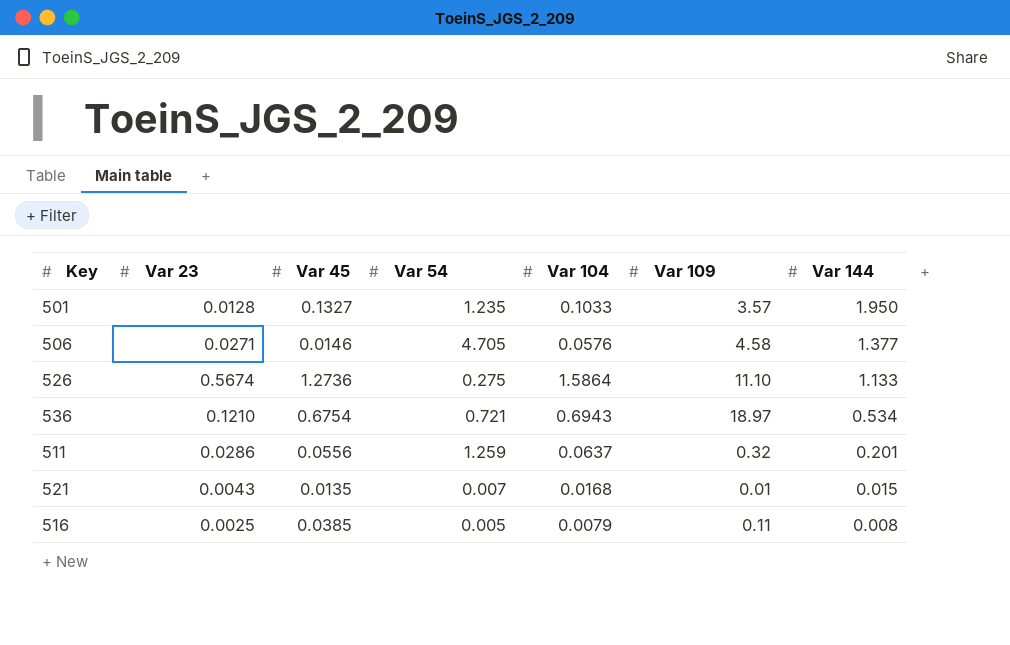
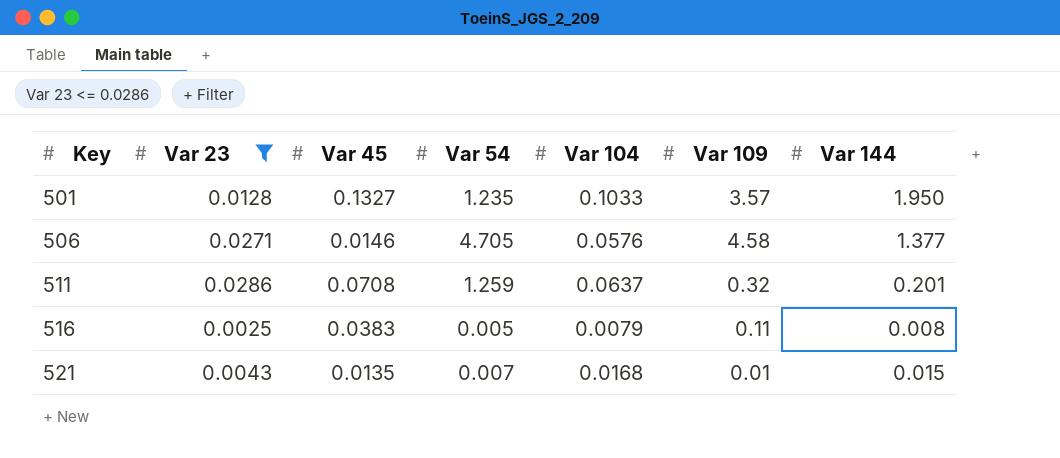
filter: none -> Var 23 <= 0.0286
row order: Var 144 descending -> Key ascending
511 | Var 45: 0.0556 -> 0.0708
516 | Var 45: 0.0385 -> 0.0383

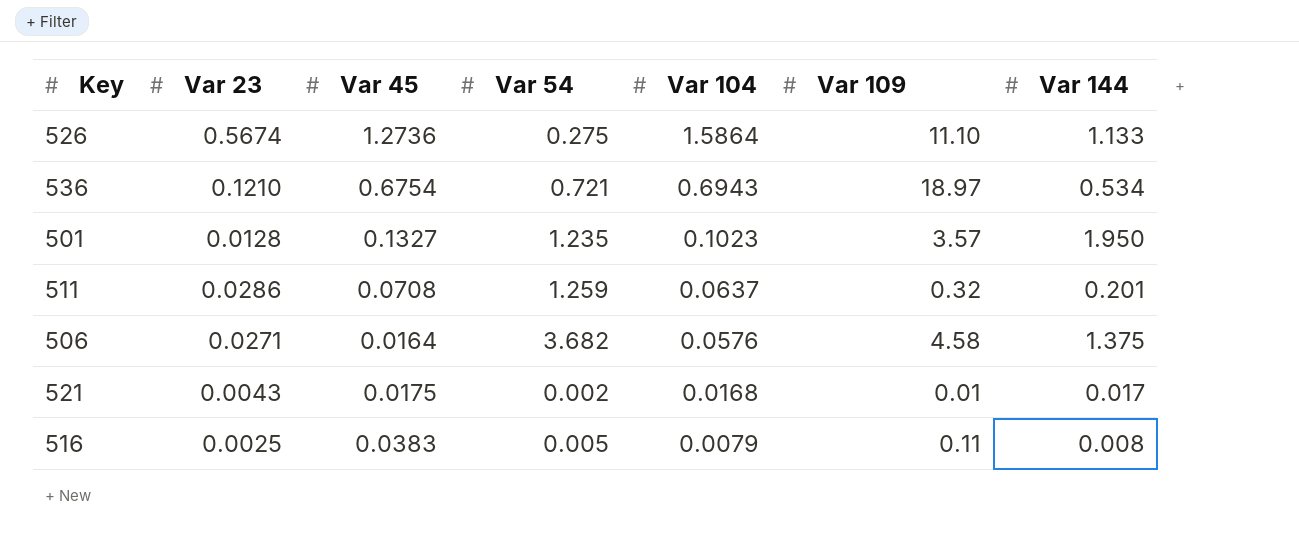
filter: Var 23 <= 0.0286 -> none
row order: Key ascending -> Var 104 descending
501 | Var 104: 0.1033 -> 0.1023
506 | Var 45: 0.0146 -> 0.0164
506 | Var 54: 4.705 -> 3.682
506 | Var 144: 1.377 -> 1.375
521 | Var 45: 0.0135 -> 0.0175
521 | Var 54: 0.007 -> 0.002
521 | Var 144: 0.015 -> 0.017

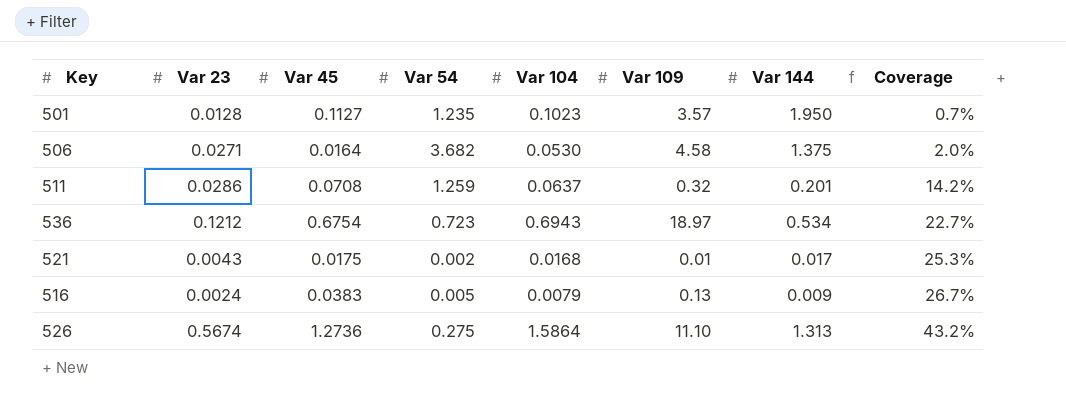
row order: Var 104 descending -> Coverage ascending
column Coverage | formula: none -> [Var 23] / [Var 144]
501 | Var 45: 0.1327 -> 0.1127
506 | Var 104: 0.0576 -> 0.0530
536 | Var 23: 0.1210 -> 0.1212
536 | Var 54: 0.721 -> 0.723
516 | Var 23: 0.0025 -> 0.0024
516 | Var 109: 0.11 -> 0.13
516 | Var 144: 0.008 -> 0.009
526 | Var 144: 1.133 -> 1.313

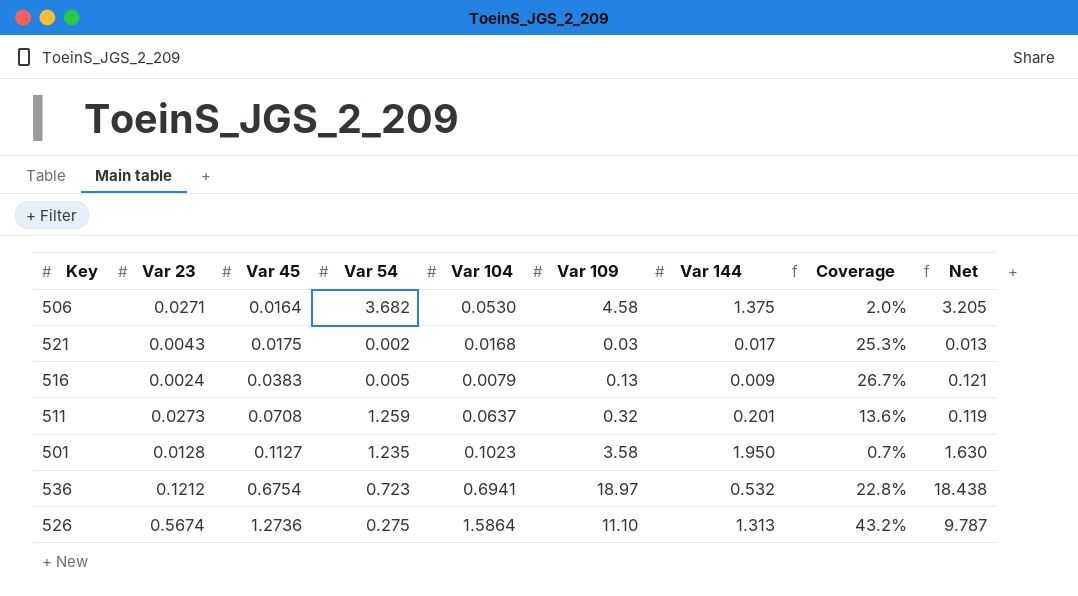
row order: Coverage ascending -> Var 45 ascending
column Net | formula: none -> [Var 109] - [Var 144]
521 | Var 109: 0.01 -> 0.03
511 | Var 23: 0.0286 -> 0.0273
511 | Coverage: 14.2% -> 13.6%
501 | Var 109: 3.57 -> 3.58
536 | Var 104: 0.6943 -> 0.6941
536 | Var 144: 0.534 -> 0.532
536 | Coverage: 22.7% -> 22.8%

